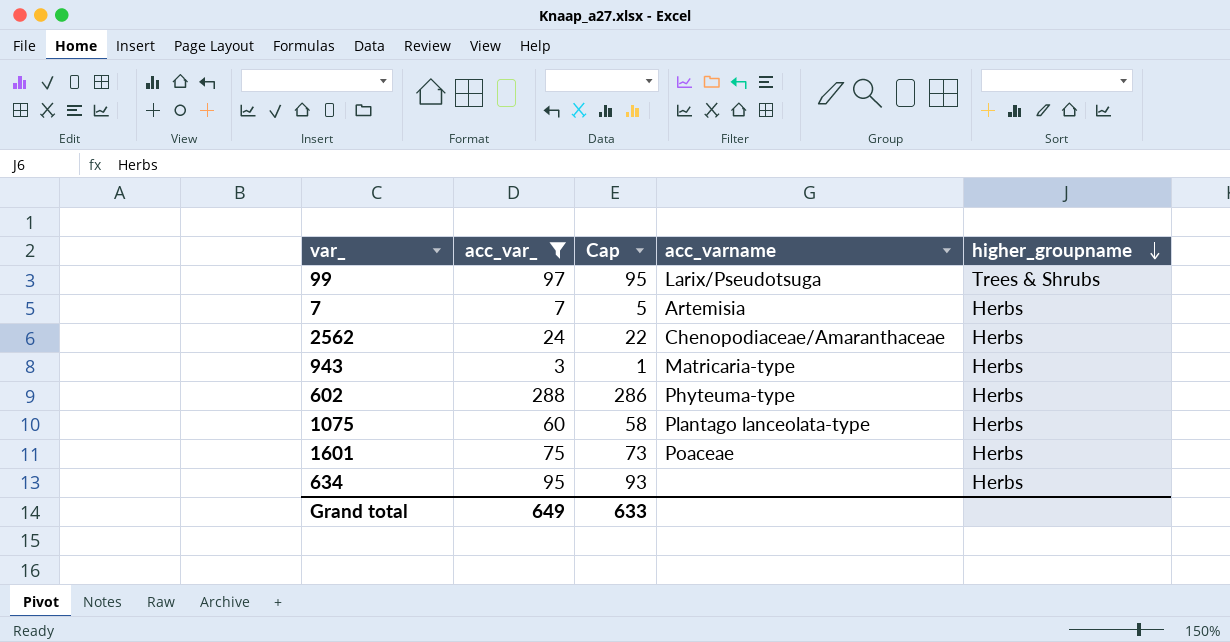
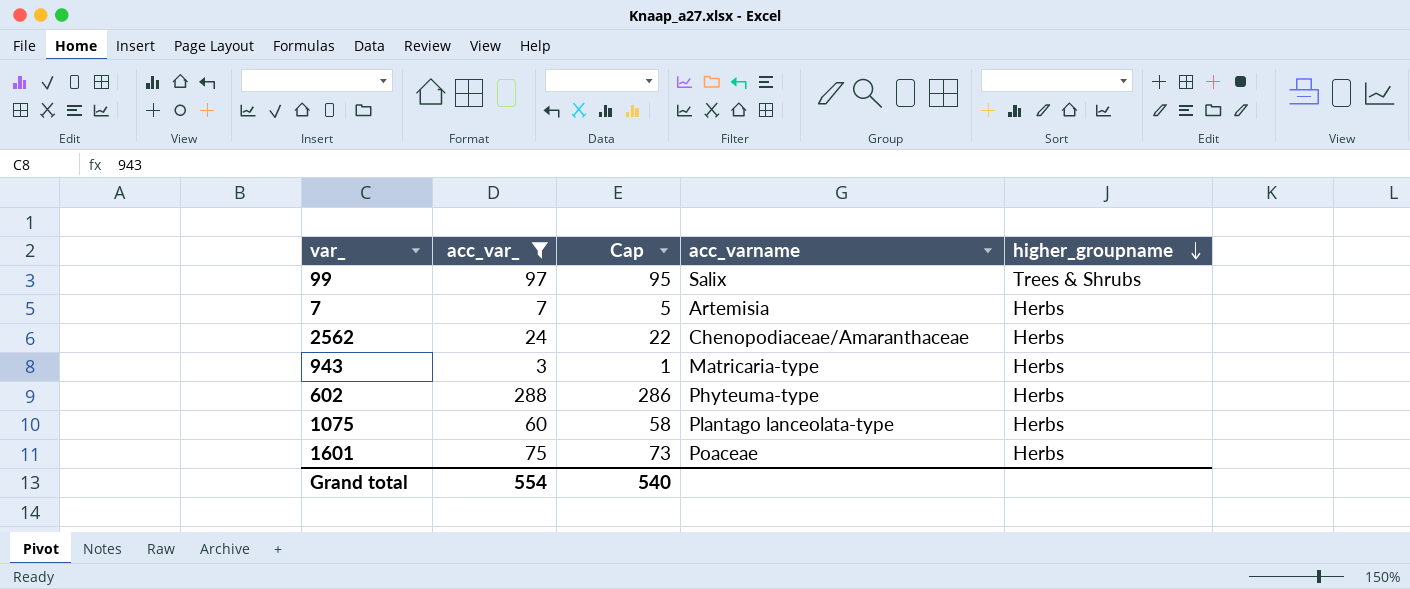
row 634: 95 | 93 | none | Herbs -> none
99 | acc_varname: Larix/Pseudotsuga -> Salix
Grand total | acc_var_: 649 -> 554
Grand total | Cap: 633 -> 540

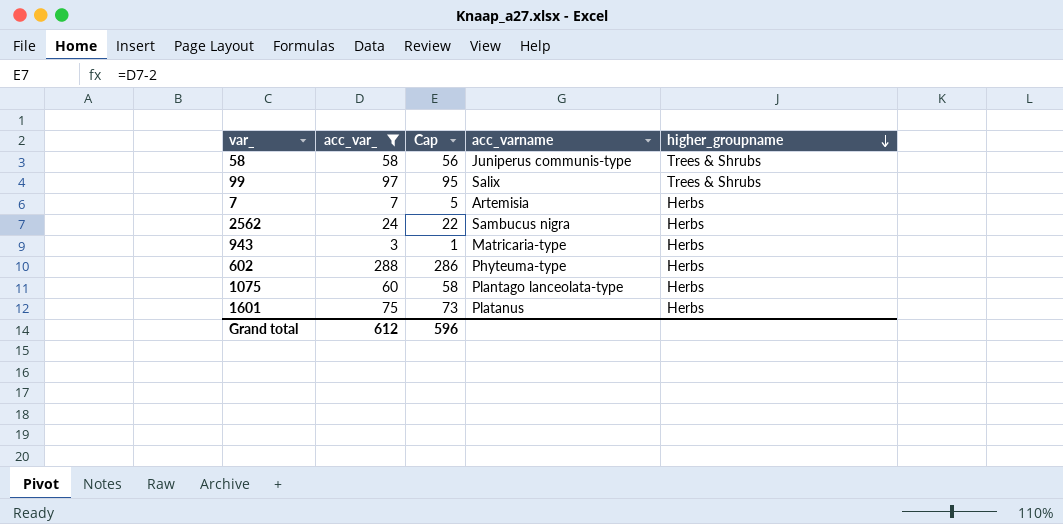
row 58: none -> 58 | 56 | Juniperus communis-type | Trees & Shrubs
2562 | acc_varname: Chenopodiaceae/Amaranthaceae -> Sambucus nigra
1601 | acc_varname: Poaceae -> Platanus
Grand total | acc_var_: 554 -> 612
Grand total | Cap: 540 -> 596

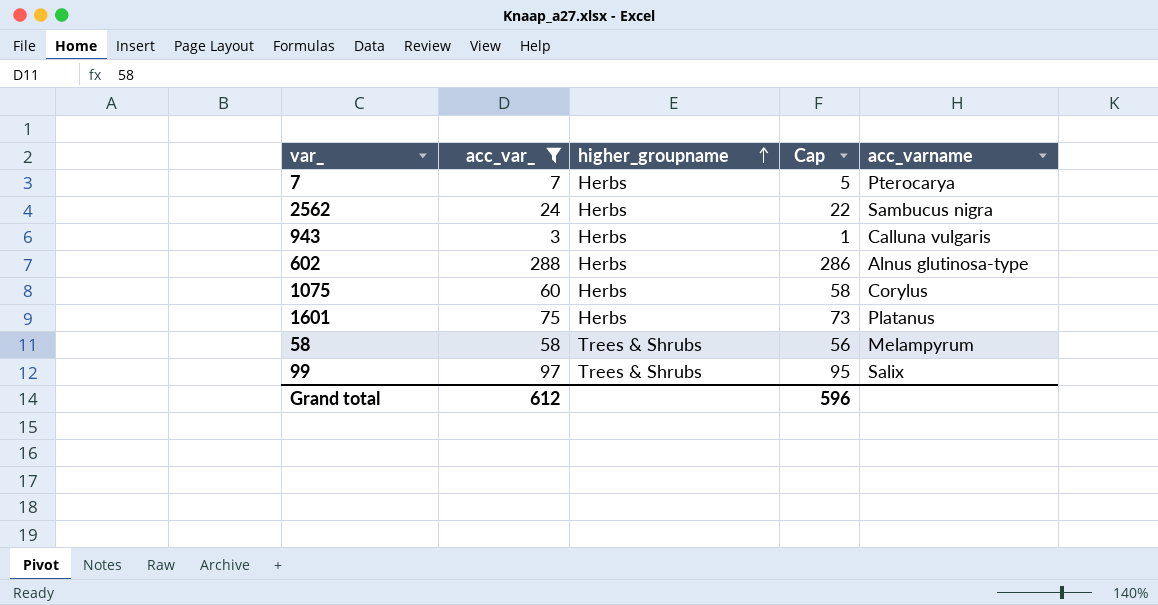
row order: higher_groupname descending -> higher_groupname ascending
column higher_groupname | position: 5 -> 3
7 | acc_varname: Artemisia -> Pterocarya
943 | acc_varname: Matricaria-type -> Calluna vulgaris
602 | acc_varname: Phyteuma-type -> Alnus glutinosa-type
1075 | acc_varname: Plantago lanceolata-type -> Corylus
58 | acc_varname: Juniperus communis-type -> Melampyrum

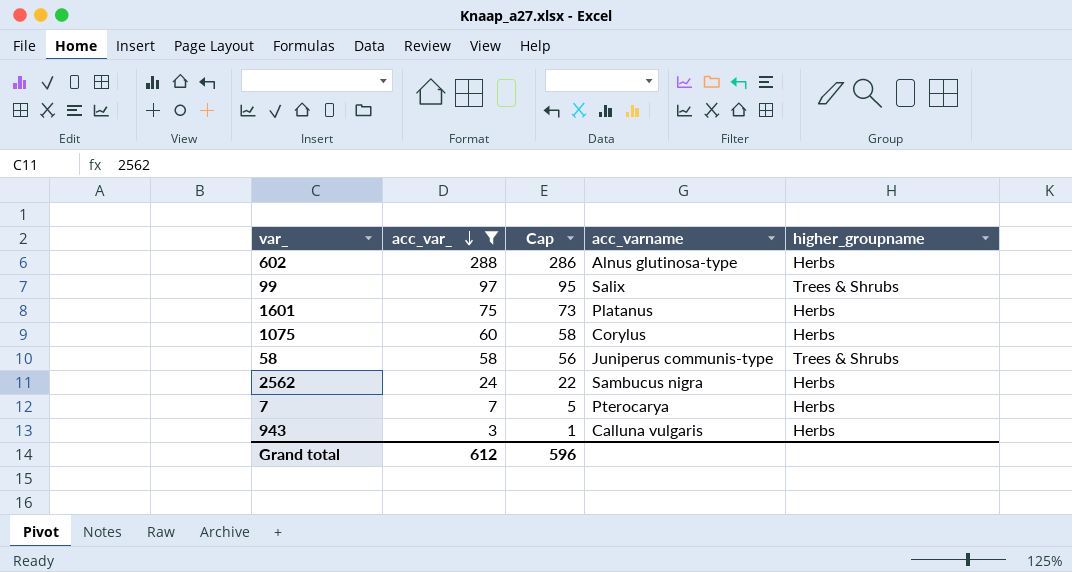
row order: higher_groupname ascending -> acc_var_ descending
column higher_groupname | position: 3 -> 5
58 | acc_varname: Melampyrum -> Juniperus communis-type

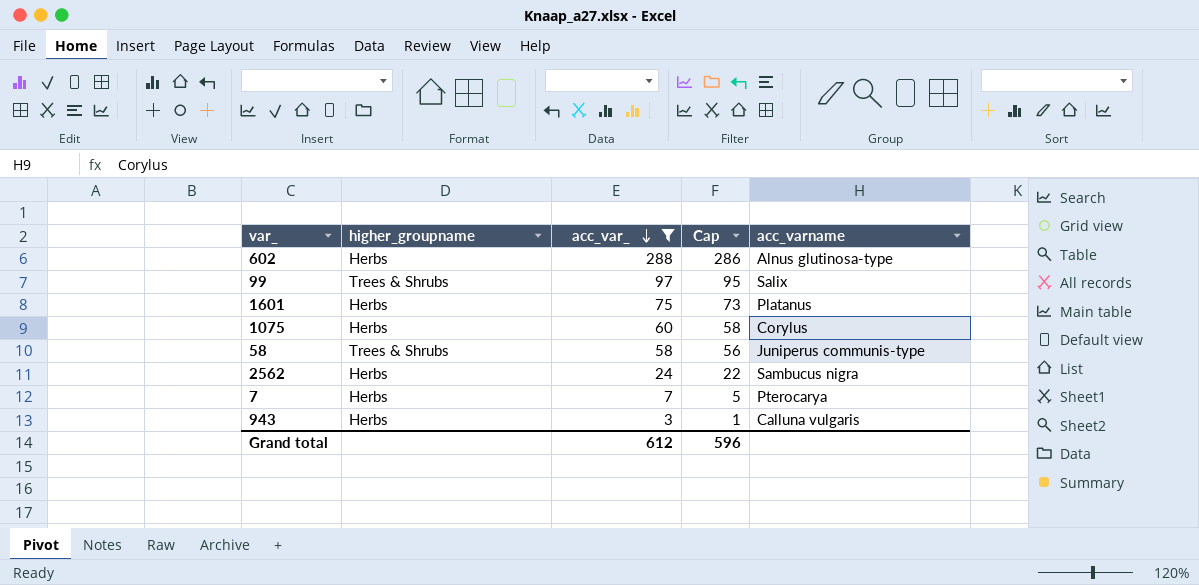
column higher_groupname | position: 5 -> 2

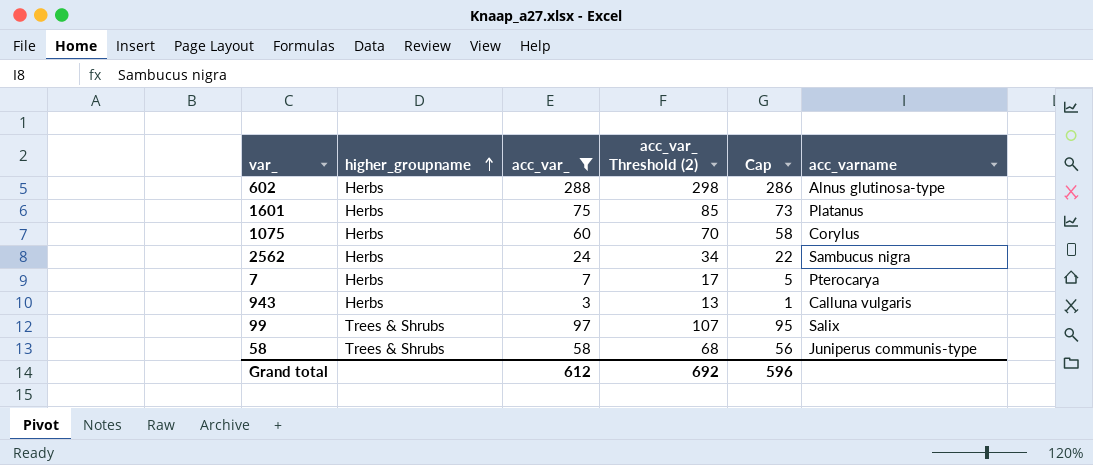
row order: acc_var_ descending -> higher_groupname ascending
column acc_var_ Threshold (2) | formula: none -> [acc_var_] + 10

